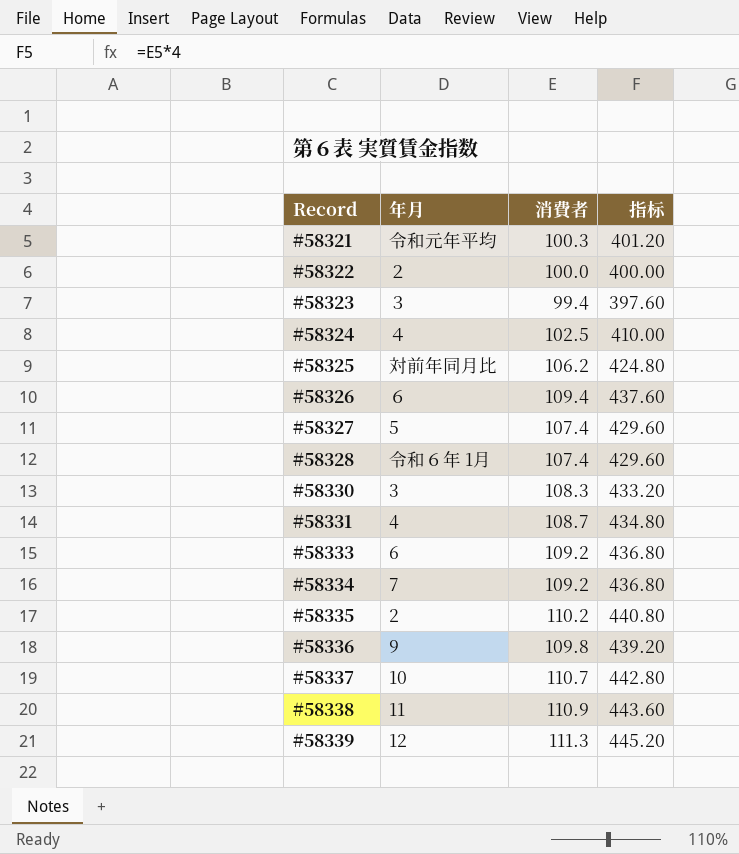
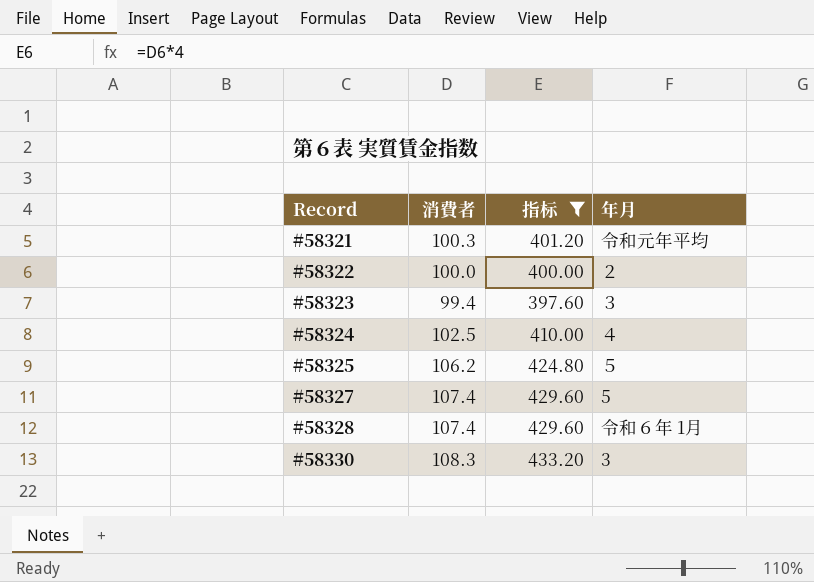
filter: none -> 指标 <= 433.20
column 年月 | position: 2 -> 4
#58325 | 年月: 対前年同月比 -> ５

